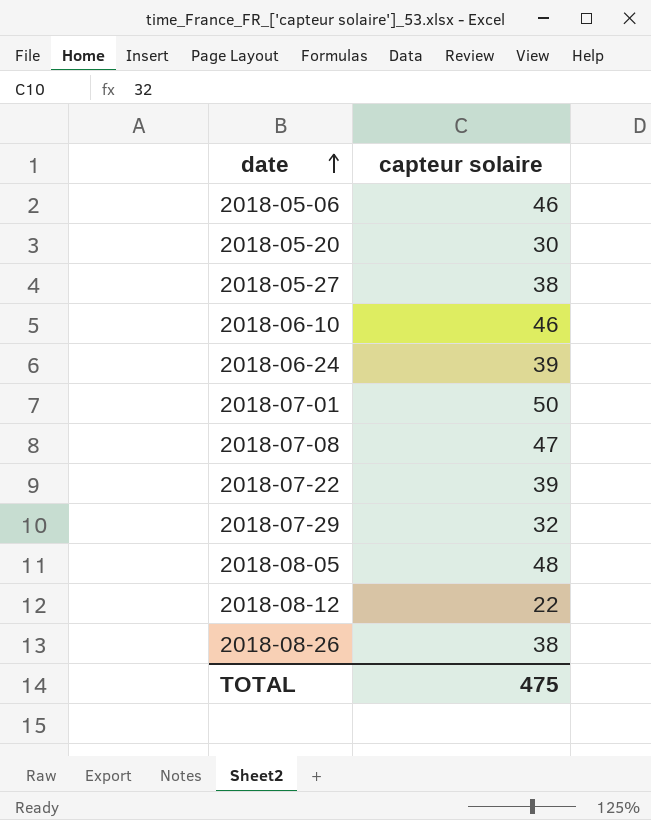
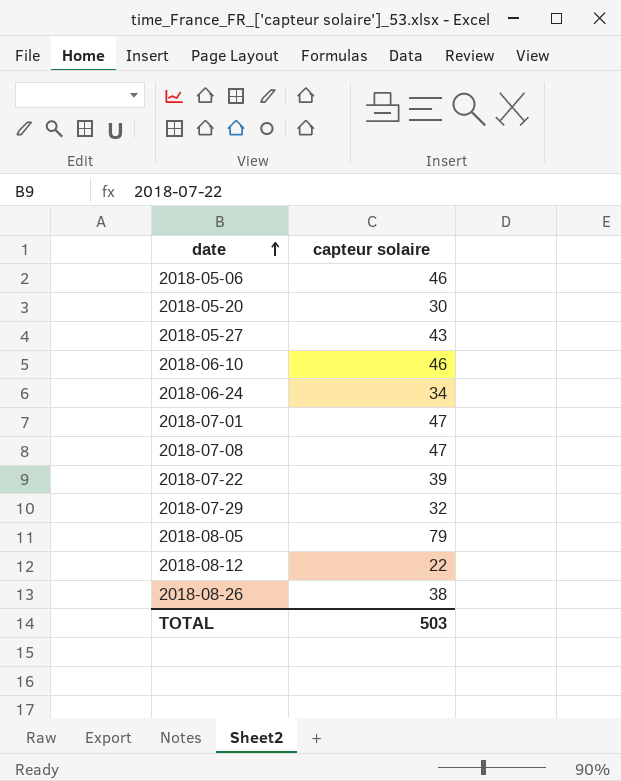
2018-05-27 | capteur solaire: 38 -> 43
2018-06-24 | capteur solaire: 39 -> 34
2018-07-01 | capteur solaire: 50 -> 47
2018-08-05 | capteur solaire: 48 -> 79
TOTAL | capteur solaire: 475 -> 503

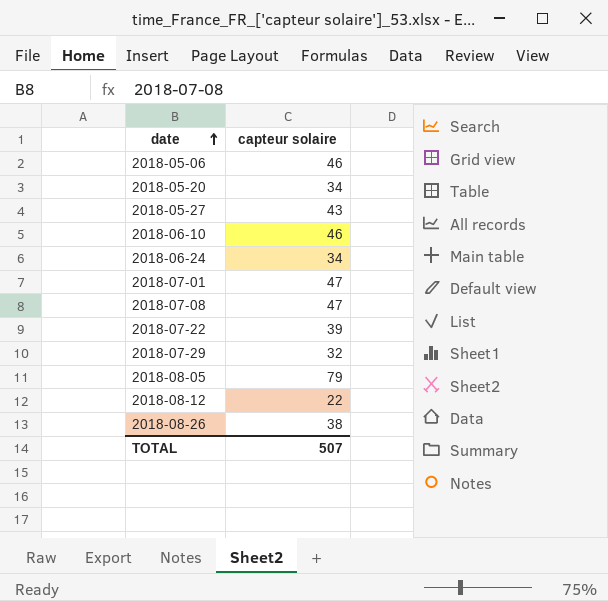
2018-05-20 | capteur solaire: 30 -> 34
TOTAL | capteur solaire: 503 -> 507

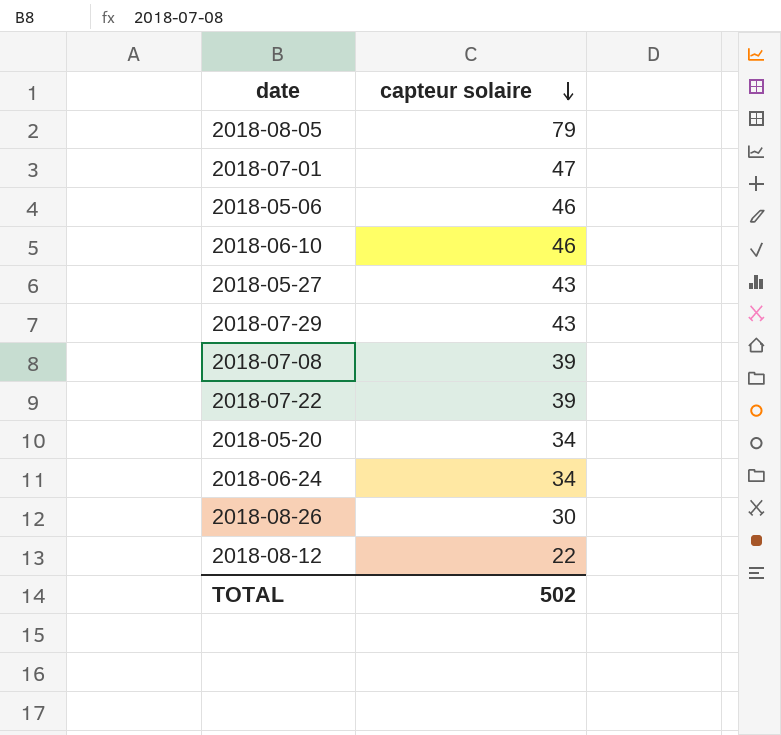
row order: date ascending -> capteur solaire descending
2018-07-29 | capteur solaire: 32 -> 43
2018-07-08 | capteur solaire: 47 -> 39
2018-08-26 | capteur solaire: 38 -> 30
TOTAL | capteur solaire: 507 -> 502

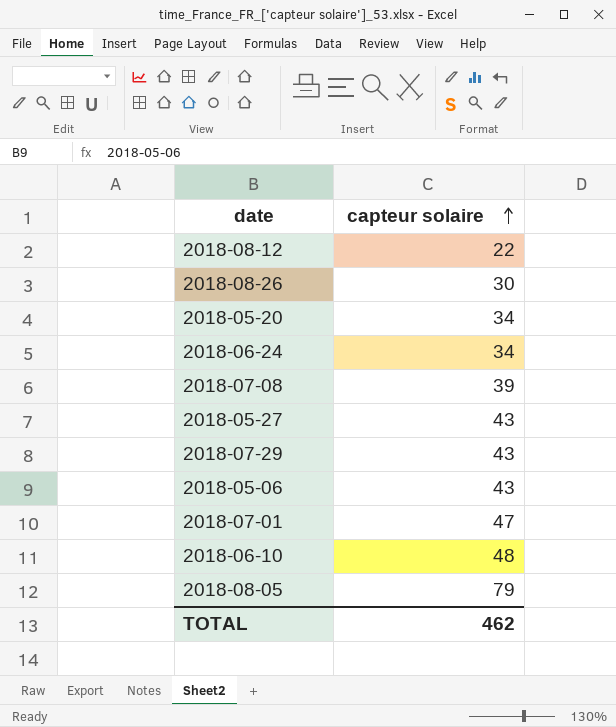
row order: capteur solaire descending -> capteur solaire ascending
row 2018-07-22: 39 -> none
2018-05-06 | capteur solaire: 46 -> 43
2018-06-10 | capteur solaire: 46 -> 48
TOTAL | capteur solaire: 502 -> 462

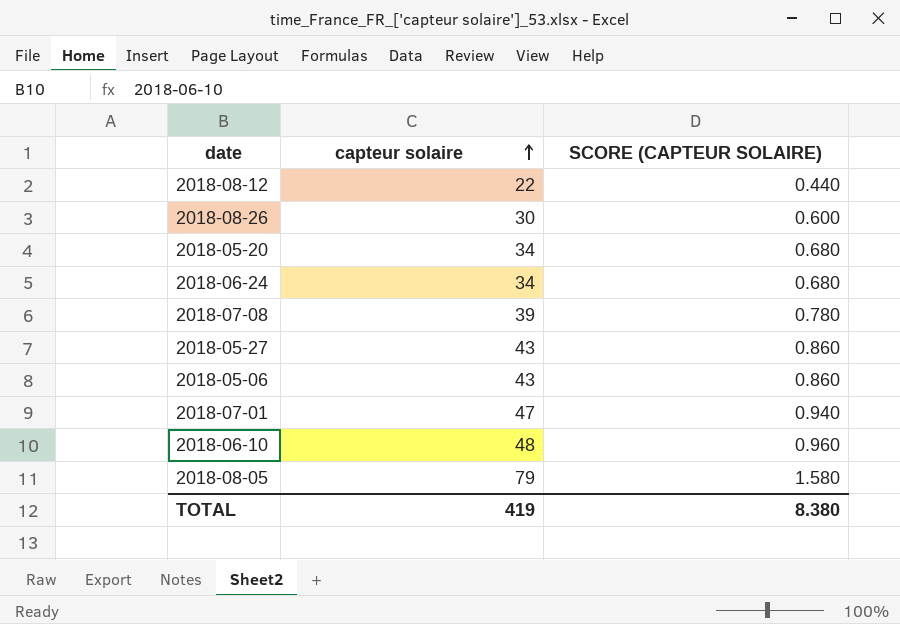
column SCORE (CAPTEUR SOLAIRE) | formula: none -> [capteur solaire] * 0.02
row 2018-07-29: 43 -> none
TOTAL | capteur solaire: 462 -> 419

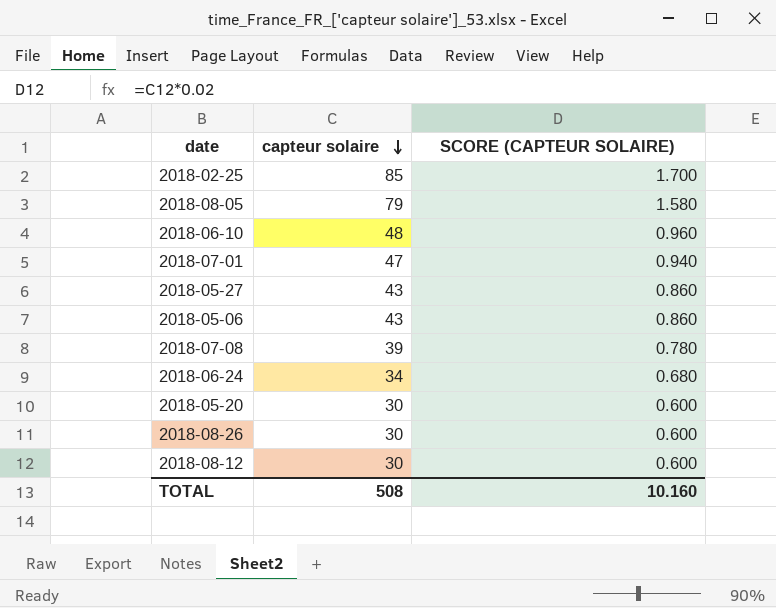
row order: capteur solaire ascending -> capteur solaire descending
row 2018-02-25: none -> 85 | 1.700
2018-05-20 | capteur solaire: 34 -> 30
2018-05-20 | SCORE (CAPTEUR SOLAIRE): 0.680 -> 0.600
2018-08-12 | capteur solaire: 22 -> 30
2018-08-12 | SCORE (CAPTEUR SOLAIRE): 0.440 -> 0.600
TOTAL | capteur solaire: 419 -> 508
TOTAL | SCORE (CAPTEUR SOLAIRE): 8.380 -> 10.160

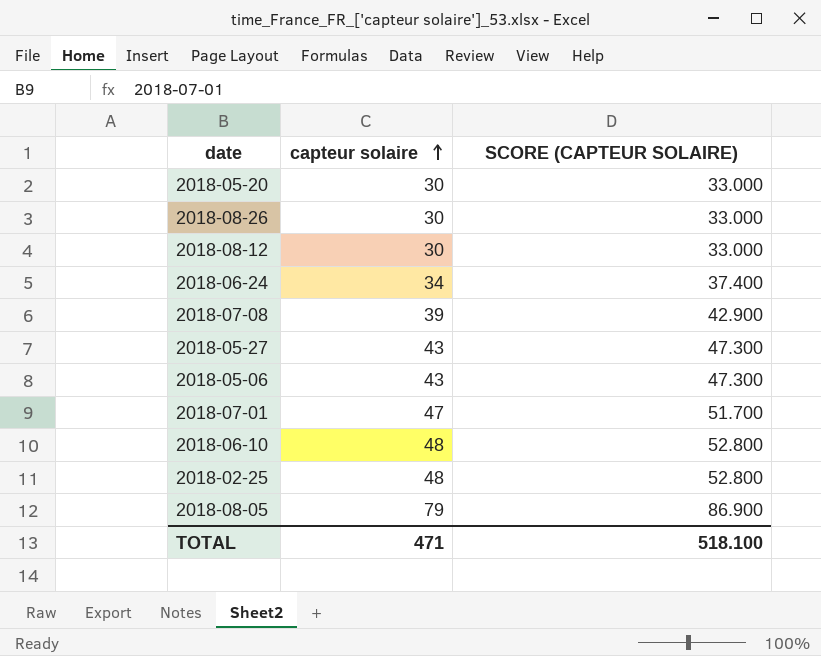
row order: capteur solaire descending -> capteur solaire ascending
column SCORE (CAPTEUR SOLAIRE) | formula: [capteur solaire] * 0.02 -> [capteur solaire] * 1.1
2018-02-25 | capteur solaire: 85 -> 48
TOTAL | capteur solaire: 508 -> 471
TOTAL | SCORE (CAPTEUR SOLAIRE): 10.160 -> 518.100

